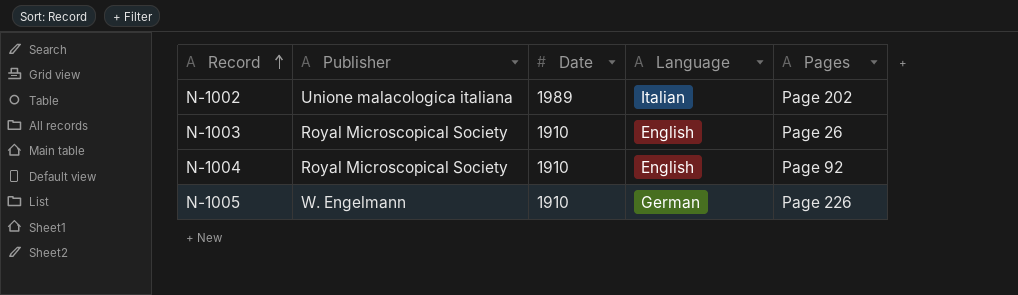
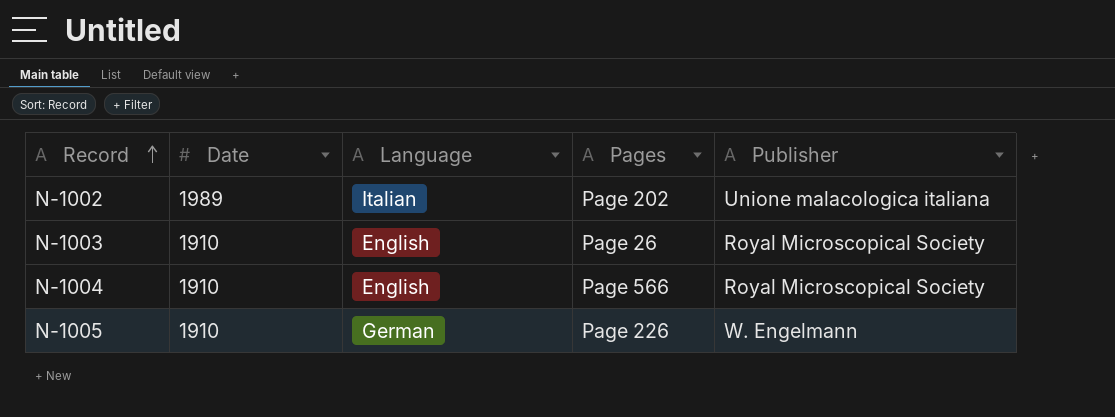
column Publisher | position: 2 -> 5
N-1004 | Pages: Page 92 -> Page 566

